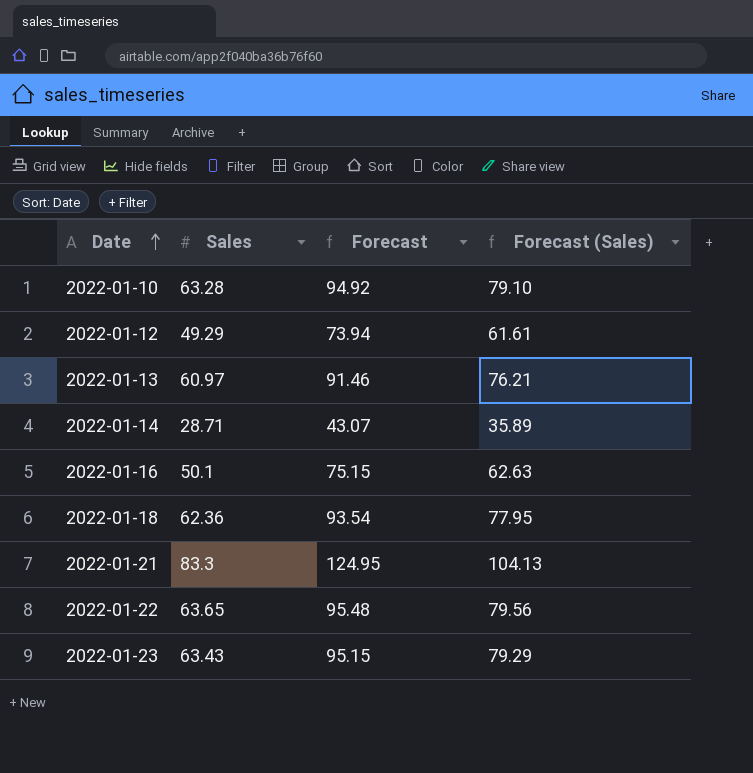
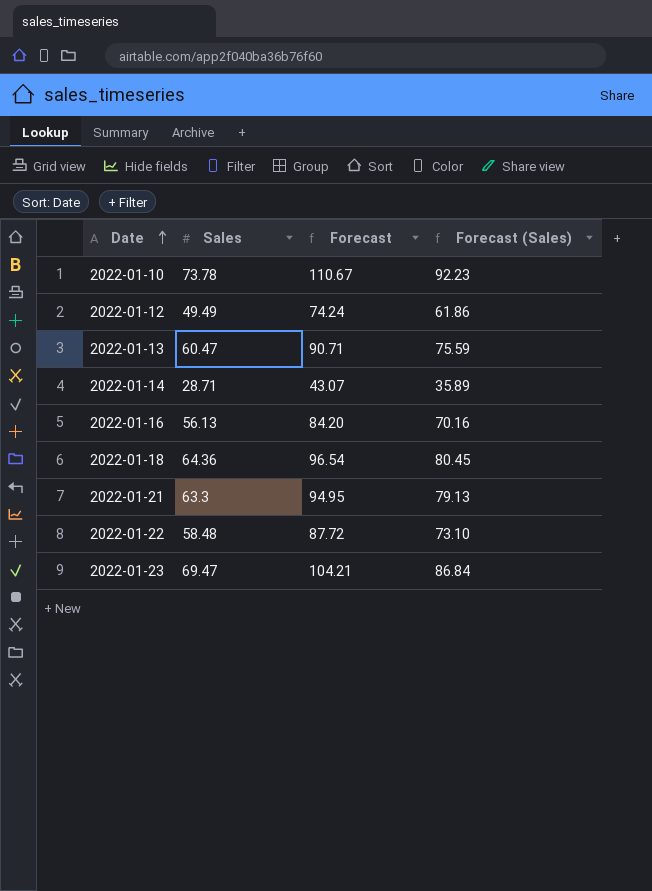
2022-01-10 | Sales: 63.28 -> 73.78
2022-01-10 | Forecast: 94.92 -> 110.67
2022-01-10 | Forecast (Sales): 79.10 -> 92.23
2022-01-12 | Sales: 49.29 -> 49.49
2022-01-12 | Forecast: 73.94 -> 74.24
2022-01-12 | Forecast (Sales): 61.61 -> 61.86
2022-01-13 | Sales: 60.97 -> 60.47
2022-01-13 | Forecast: 91.46 -> 90.71
2022-01-13 | Forecast (Sales): 76.21 -> 75.59
2022-01-16 | Sales: 50.1 -> 56.13
2022-01-16 | Forecast: 75.15 -> 84.20
2022-01-16 | Forecast (Sales): 62.63 -> 70.16
2022-01-18 | Sales: 62.36 -> 64.36
2022-01-18 | Forecast: 93.54 -> 96.54
2022-01-18 | Forecast (Sales): 77.95 -> 80.45
2022-01-21 | Sales: 83.3 -> 63.3
2022-01-21 | Forecast: 124.95 -> 94.95
2022-01-21 | Forecast (Sales): 104.13 -> 79.13
2022-01-22 | Sales: 63.65 -> 58.48
2022-01-22 | Forecast: 95.48 -> 87.72
2022-01-22 | Forecast (Sales): 79.56 -> 73.10
2022-01-23 | Sales: 63.43 -> 69.47
2022-01-23 | Forecast: 95.15 -> 104.21
2022-01-23 | Forecast (Sales): 79.29 -> 86.84

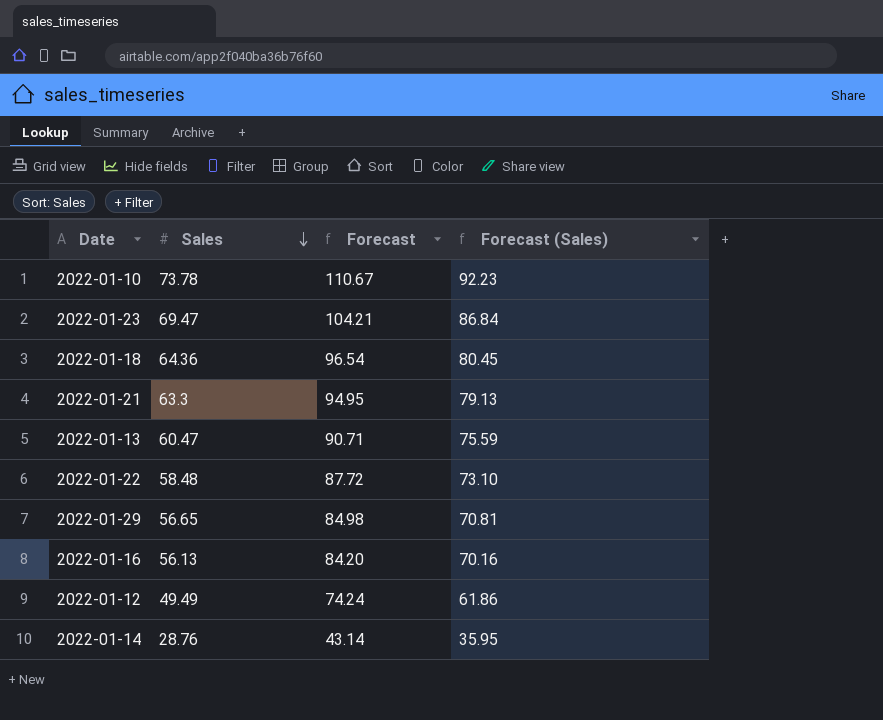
row order: Date ascending -> Sales descending
row 2022-01-29: none -> 56.65 | 84.98 | 70.81
2022-01-14 | Sales: 28.71 -> 28.76
2022-01-14 | Forecast: 43.07 -> 43.14
2022-01-14 | Forecast (Sales): 35.89 -> 35.95

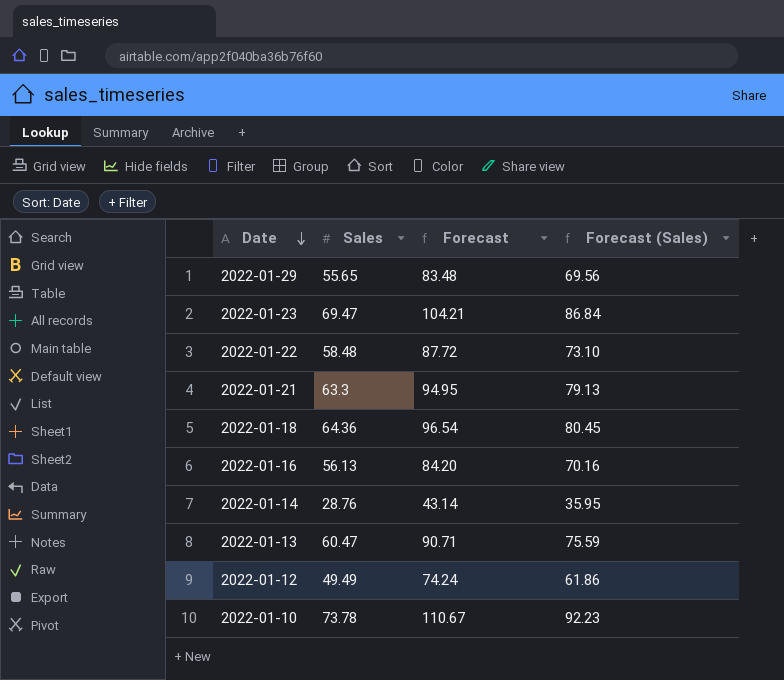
row order: Sales descending -> Date descending
2022-01-29 | Sales: 56.65 -> 55.65
2022-01-29 | Forecast: 84.98 -> 83.48
2022-01-29 | Forecast (Sales): 70.81 -> 69.56

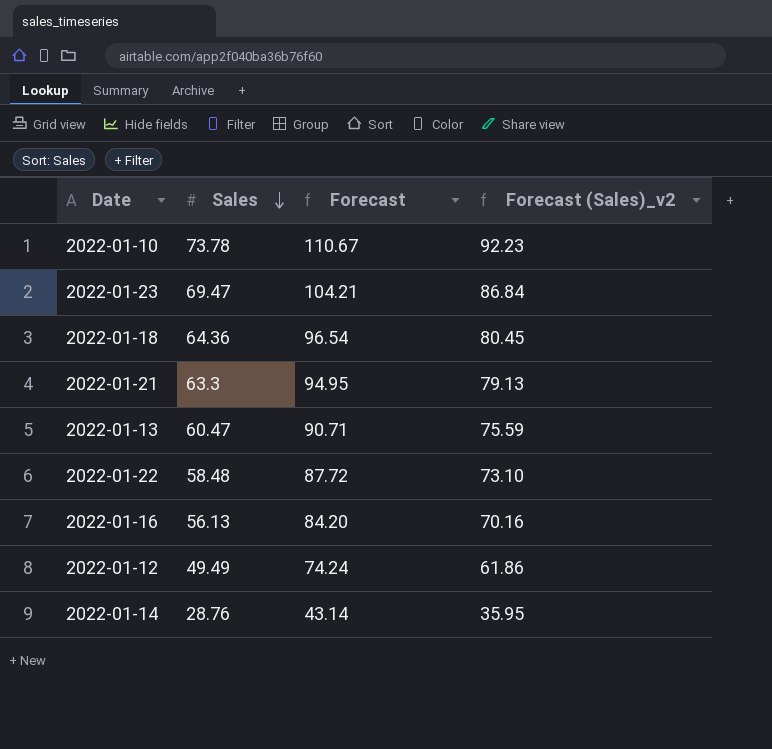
row order: Date descending -> Sales descending
column name: Forecast (Sales) -> Forecast (Sales)_v2
row 2022-01-29: 55.65 | 83.48 | 69.56 -> none

